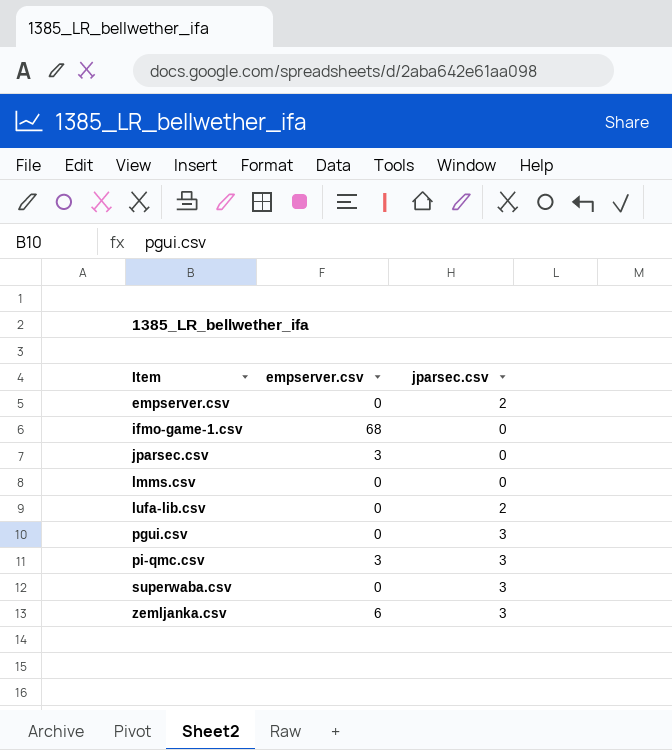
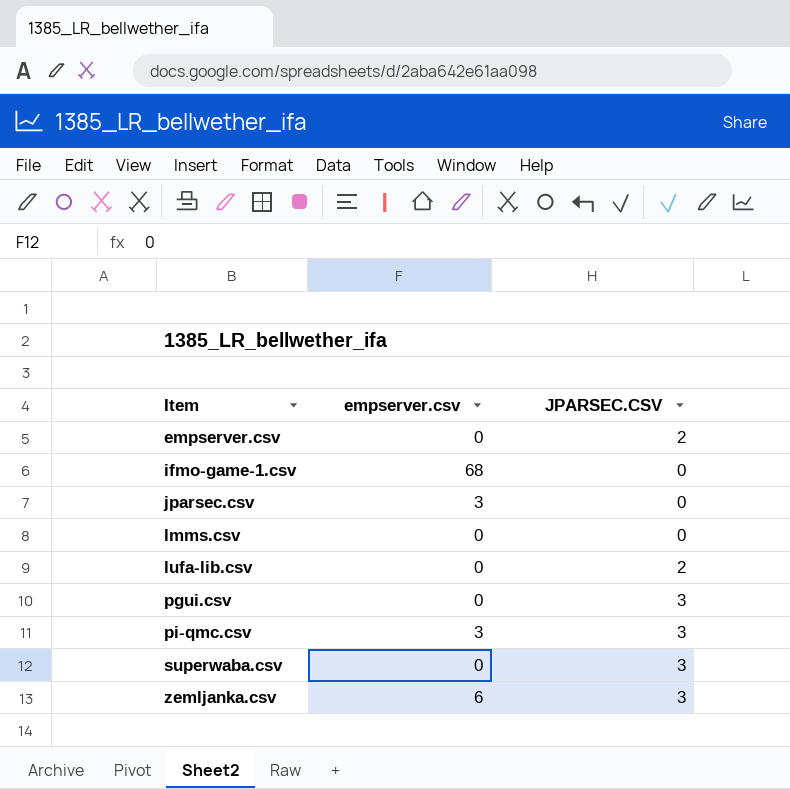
column name: jparsec.csv -> JPARSEC.CSV

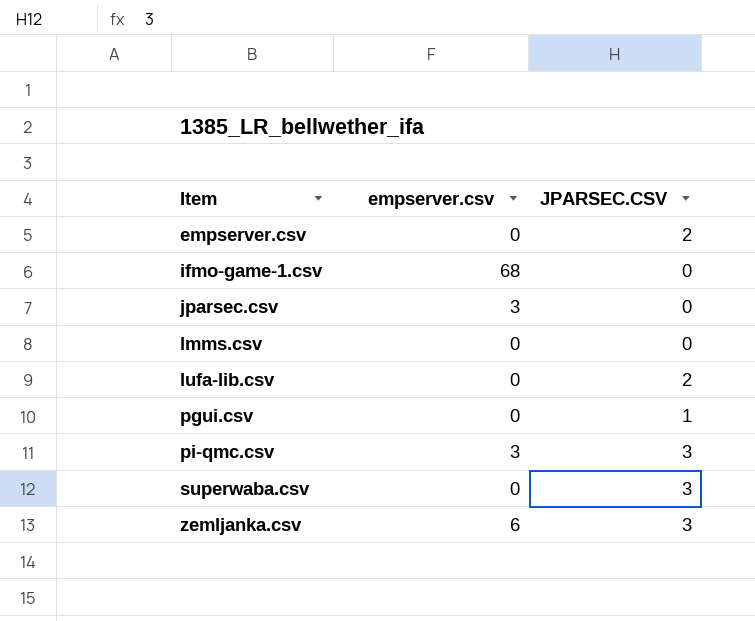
pgui.csv | JPARSEC.CSV: 3 -> 1

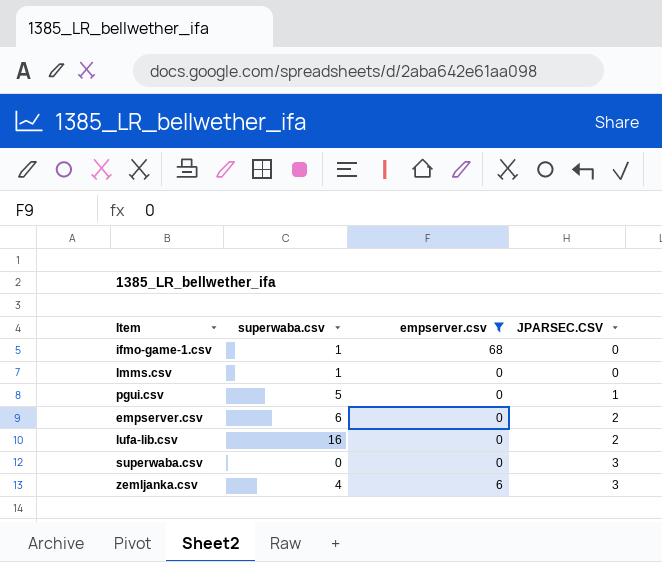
filter: none -> empserver.csv != 3
row order: Item ascending -> JPARSEC.CSV ascending
column superwaba.csv | position: none -> 2

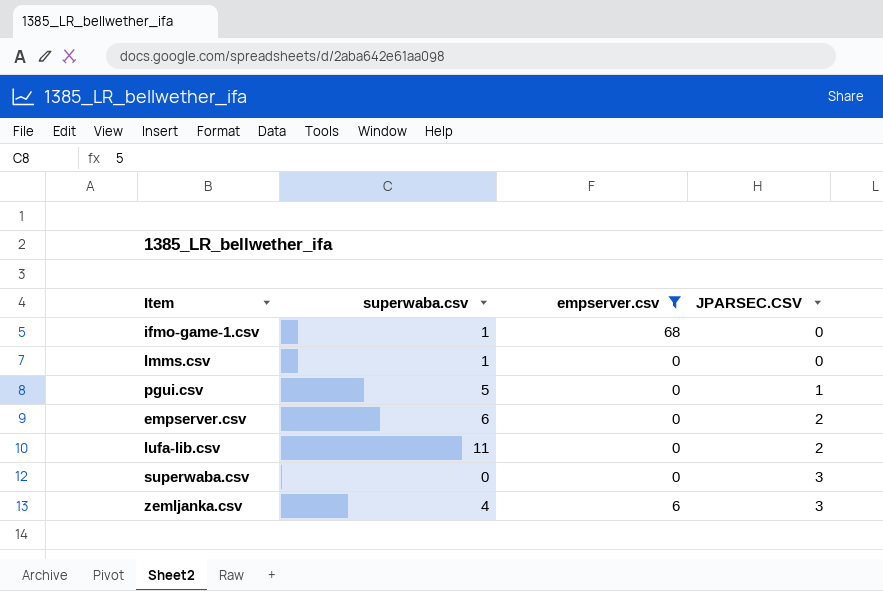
lufa-lib.csv | superwaba.csv: 16 -> 11

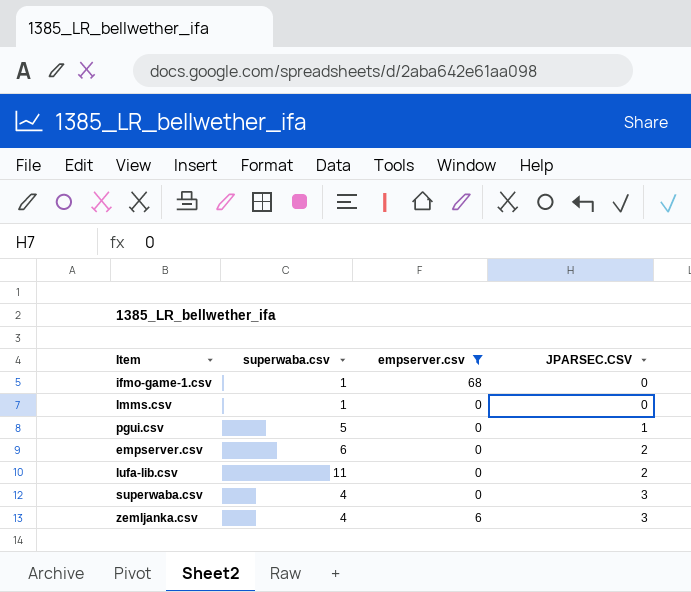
superwaba.csv | superwaba.csv: 0 -> 4

